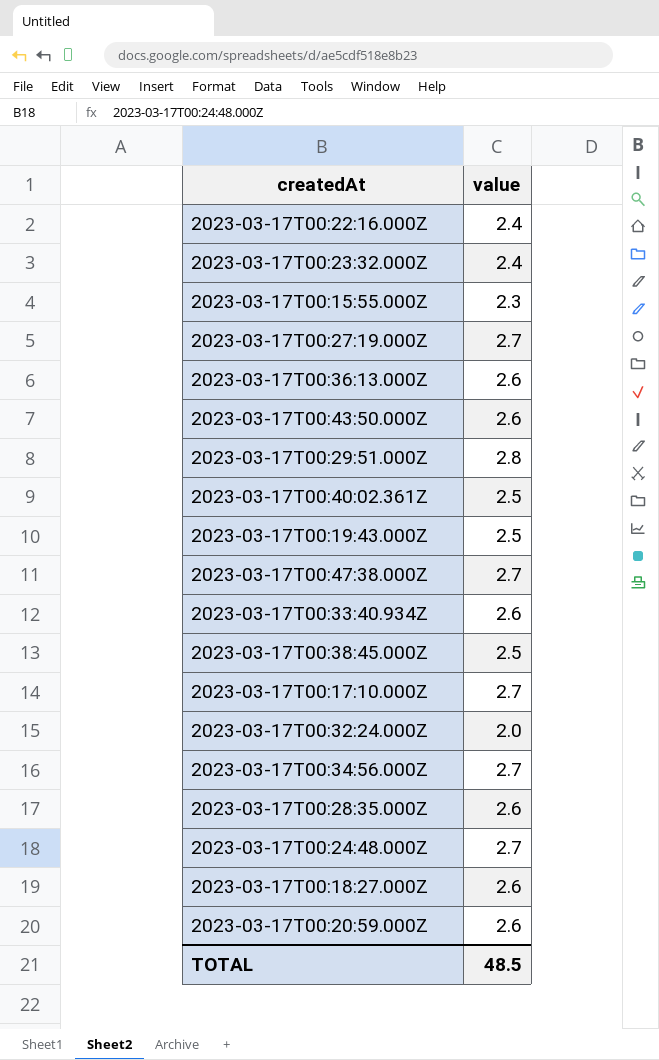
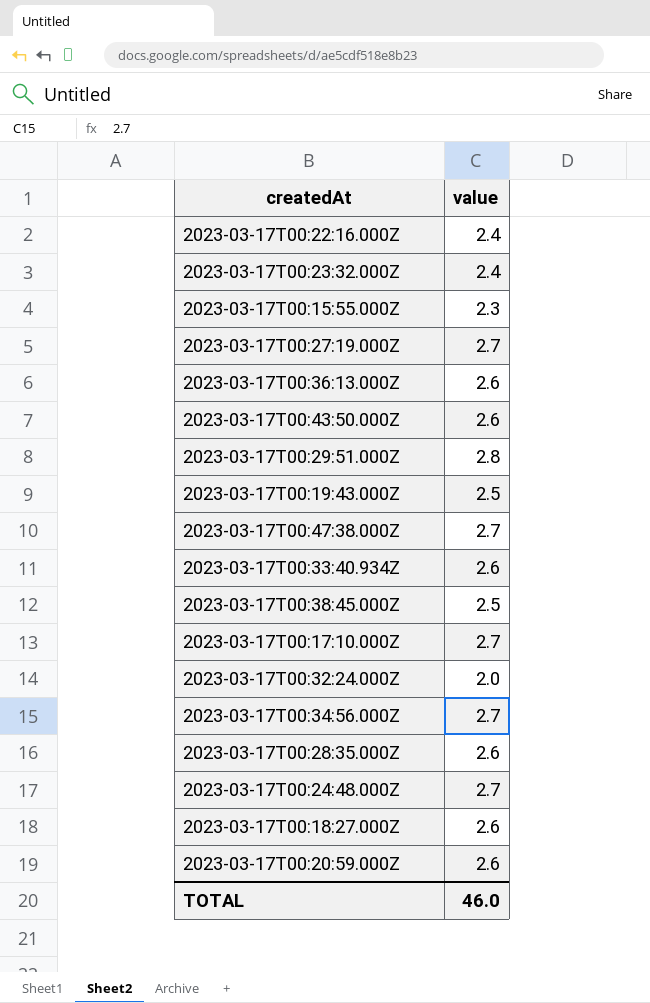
row 2023-03-17T00:40:02.361Z: 2.5 -> none
TOTAL | value: 48.5 -> 46.0

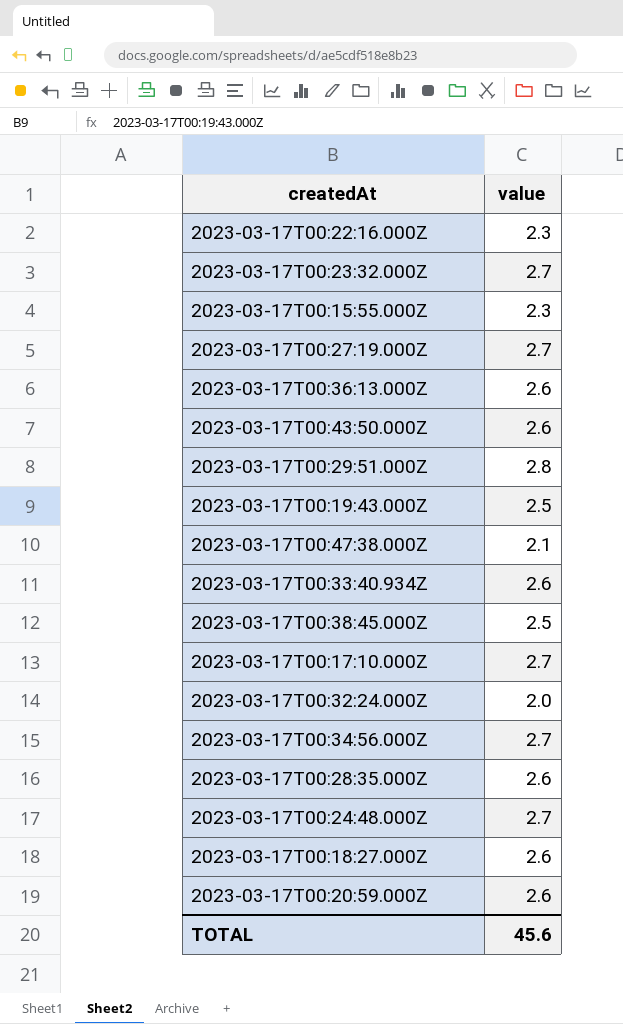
2023-03-17T00:22:16.000Z | value: 2.4 -> 2.3
2023-03-17T00:23:32.000Z | value: 2.4 -> 2.7
2023-03-17T00:47:38.000Z | value: 2.7 -> 2.1
TOTAL | value: 46.0 -> 45.6

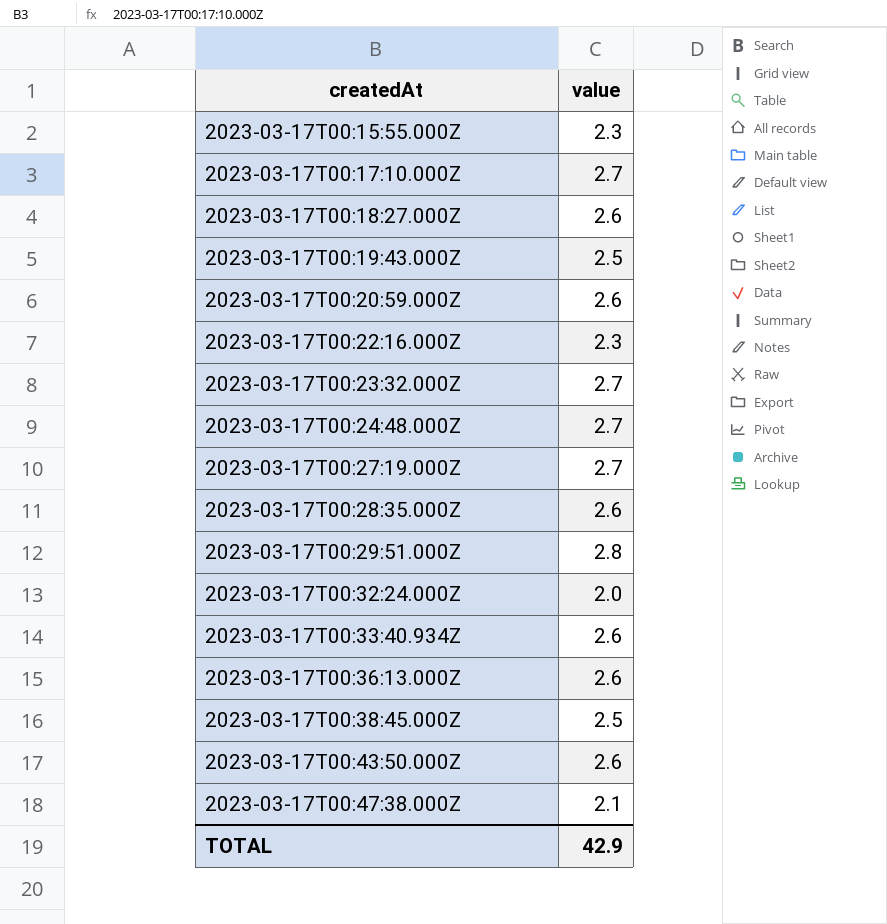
row order: none -> createdAt ascending
row 2023-03-17T00:34:56.000Z: 2.7 -> none
TOTAL | value: 45.6 -> 42.9

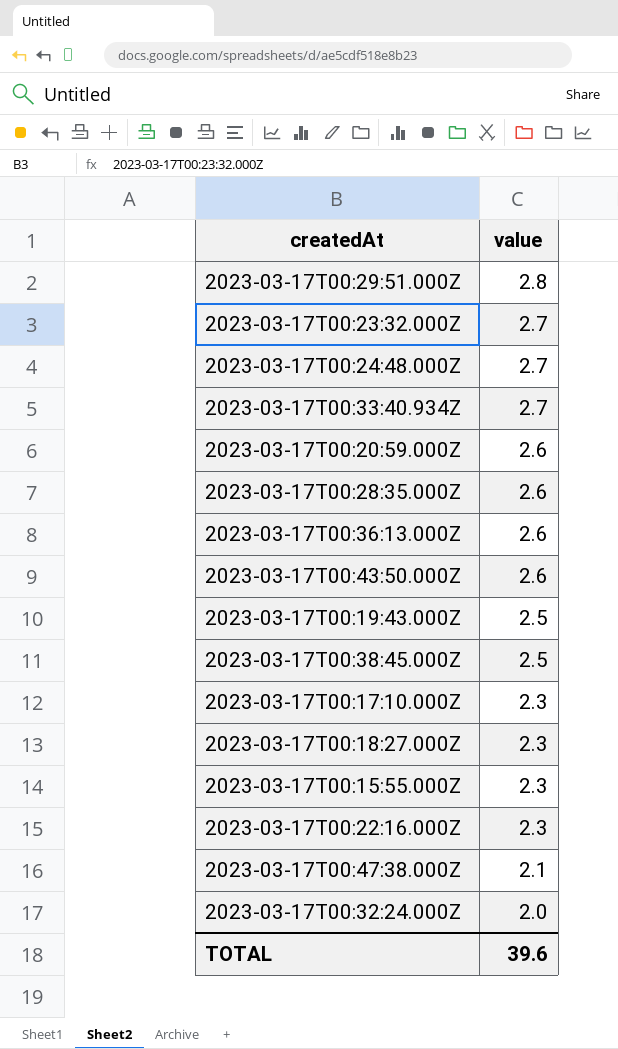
row order: createdAt ascending -> value descending
row 2023-03-17T00:27:19.000Z: 2.7 -> none
2023-03-17T00:33:40.934Z | value: 2.6 -> 2.7
2023-03-17T00:17:10.000Z | value: 2.7 -> 2.3
2023-03-17T00:18:27.000Z | value: 2.6 -> 2.3
TOTAL | value: 42.9 -> 39.6

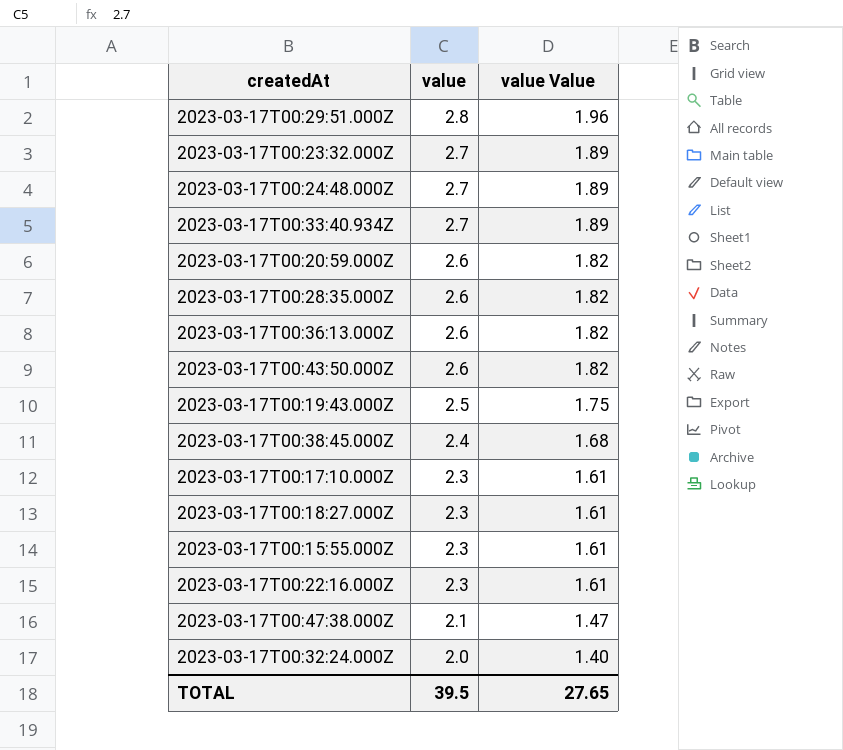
column value Value | formula: none -> [value] * 0.7
2023-03-17T00:38:45.000Z | value: 2.5 -> 2.4
TOTAL | value: 39.6 -> 39.5

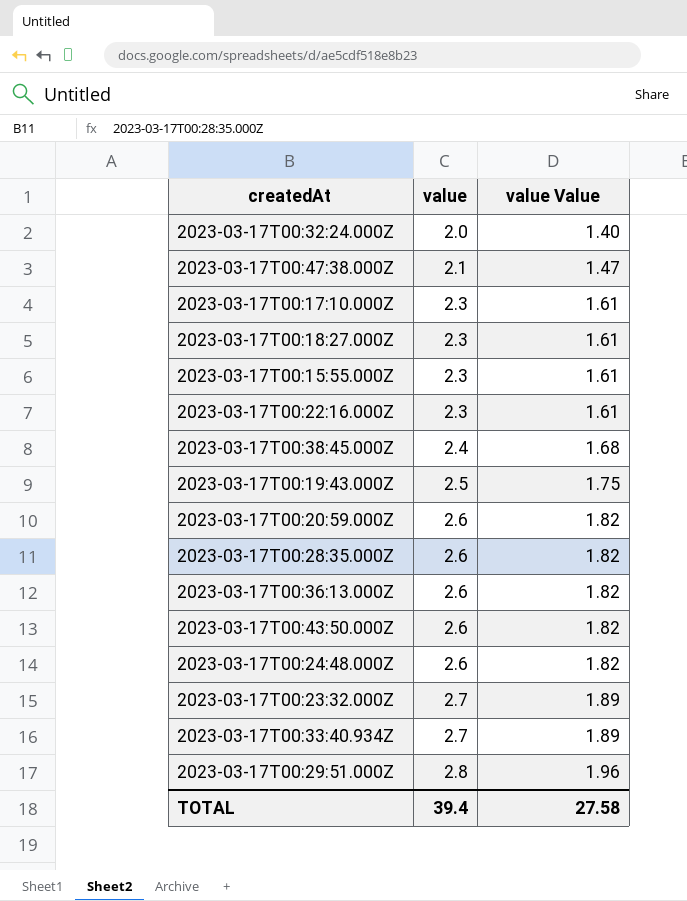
row order: value descending -> value ascending
2023-03-17T00:24:48.000Z | value: 2.7 -> 2.6
2023-03-17T00:24:48.000Z | value Value: 1.89 -> 1.82
TOTAL | value: 39.5 -> 39.4
TOTAL | value Value: 27.65 -> 27.58

